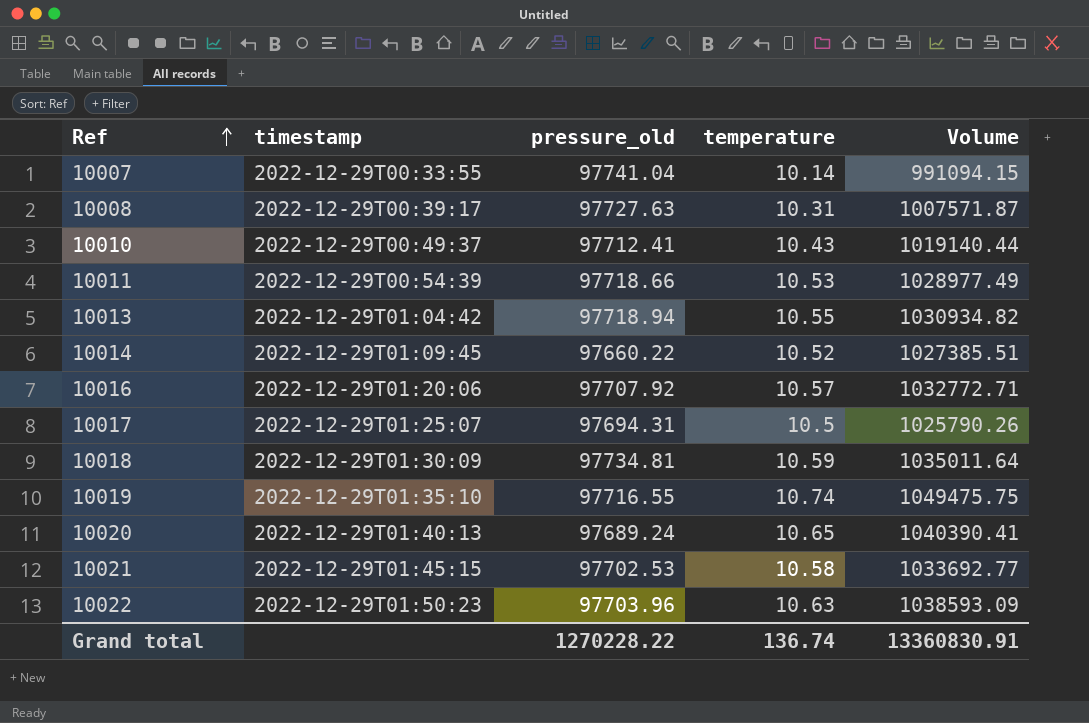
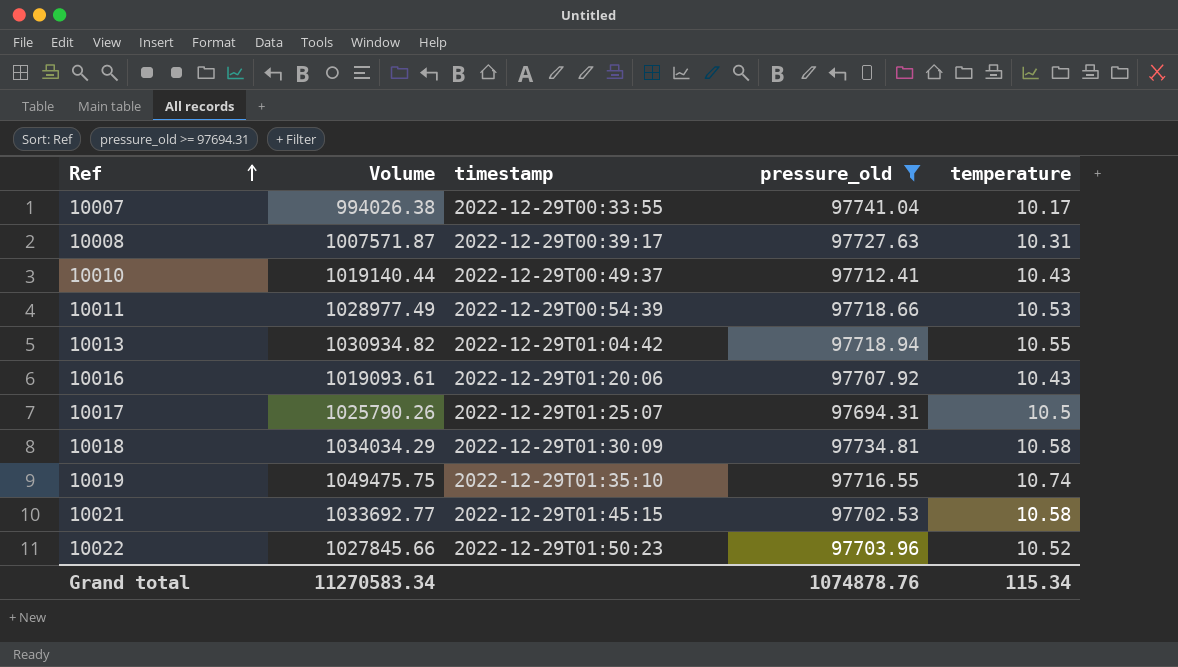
filter: none -> pressure_old >= 97694.31
column Volume | position: 5 -> 2
10007 | Volume: 991094.15 -> 994026.38
10007 | temperature: 10.14 -> 10.17
10016 | Volume: 1032772.71 -> 1019093.61
10016 | temperature: 10.57 -> 10.43
10018 | Volume: 1035011.64 -> 1034034.29
10018 | temperature: 10.59 -> 10.58
10022 | Volume: 1038593.09 -> 1027845.66
10022 | temperature: 10.63 -> 10.52
Grand total | Volume: 13360830.91 -> 11270583.34
Grand total | pressure_old: 1270228.22 -> 1074878.76
Grand total | temperature: 136.74 -> 115.34

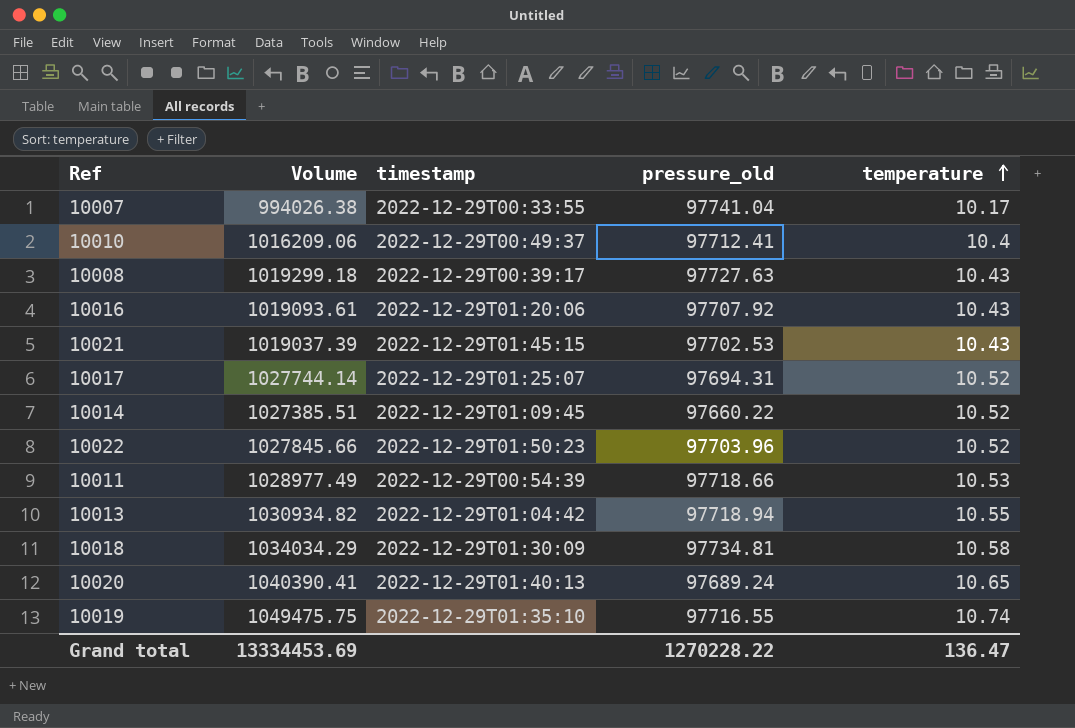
filter: pressure_old >= 97694.31 -> none
row order: Ref ascending -> temperature ascending
10010 | Volume: 1019140.44 -> 1016209.06
10010 | temperature: 10.43 -> 10.4
10008 | Volume: 1007571.87 -> 1019299.18
10008 | temperature: 10.31 -> 10.43
10021 | Volume: 1033692.77 -> 1019037.39
10021 | temperature: 10.58 -> 10.43
10017 | Volume: 1025790.26 -> 1027744.14
10017 | temperature: 10.5 -> 10.52
Grand total | Volume: 11270583.34 -> 13334453.69
Grand total | pressure_old: 1074878.76 -> 1270228.22
Grand total | temperature: 115.34 -> 136.47

